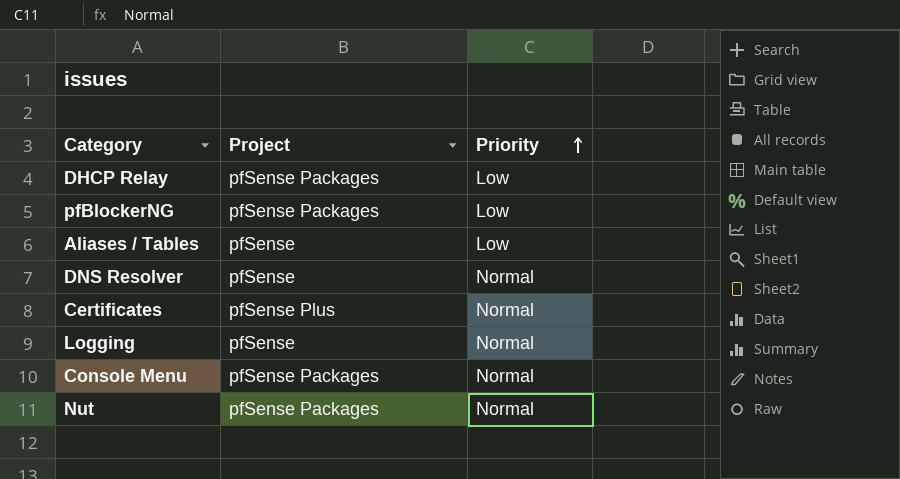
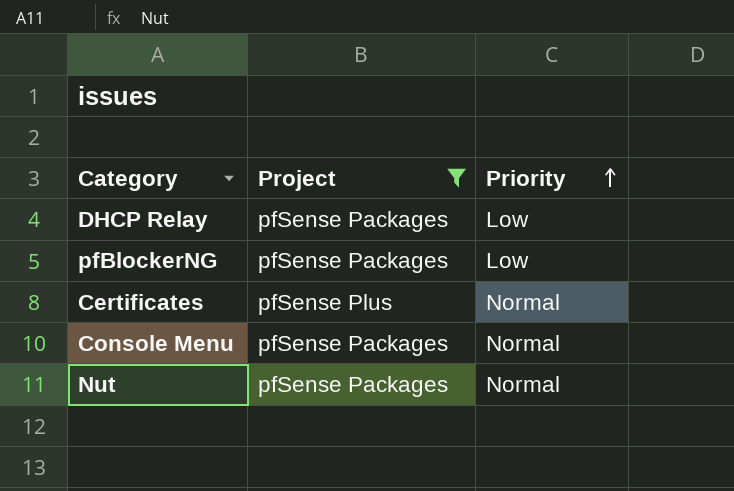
filter: none -> Project != pfSense

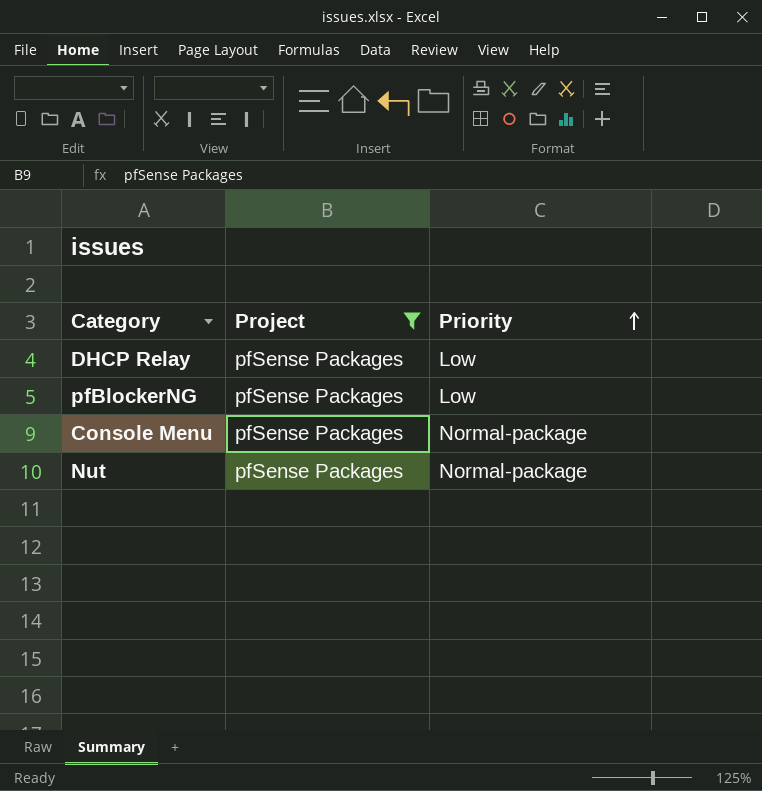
row Certificates: pfSense Plus | Normal -> none
Console Menu | Priority: Normal -> Normal-package
Nut | Priority: Normal -> Normal-package

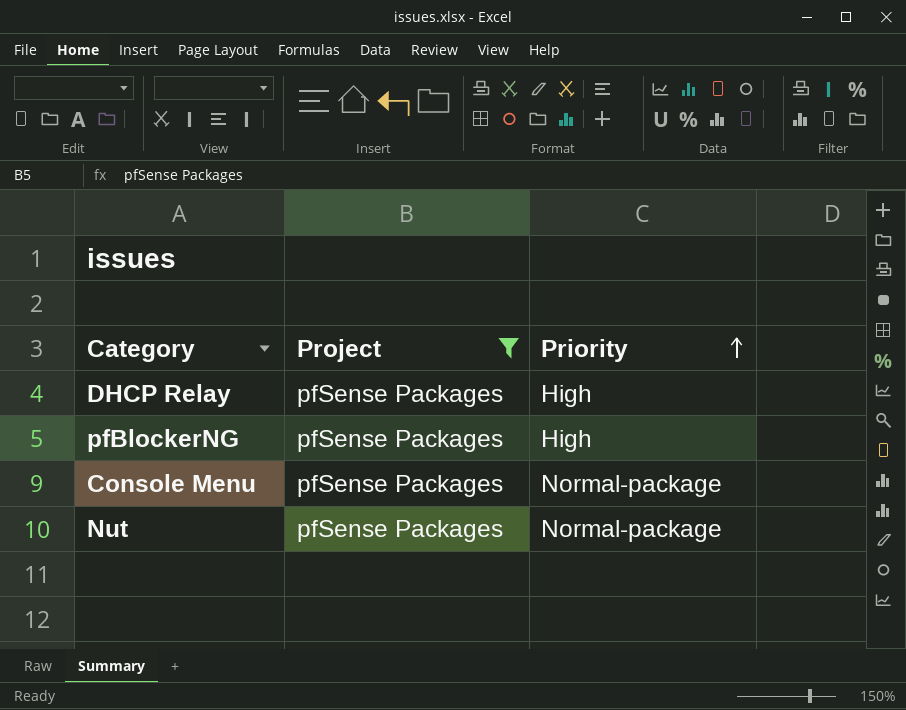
DHCP Relay | Priority: Low -> High
pfBlockerNG | Priority: Low -> High

